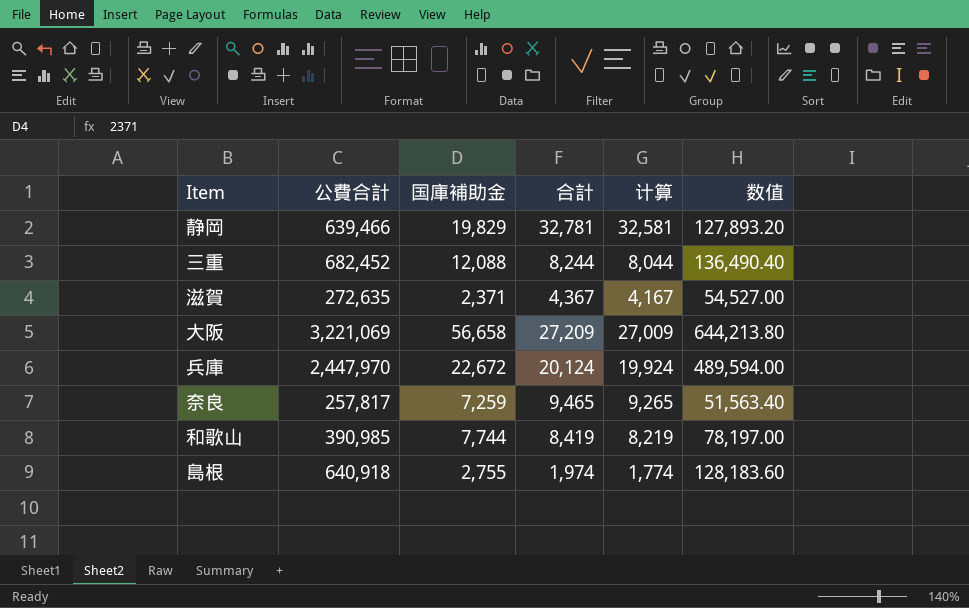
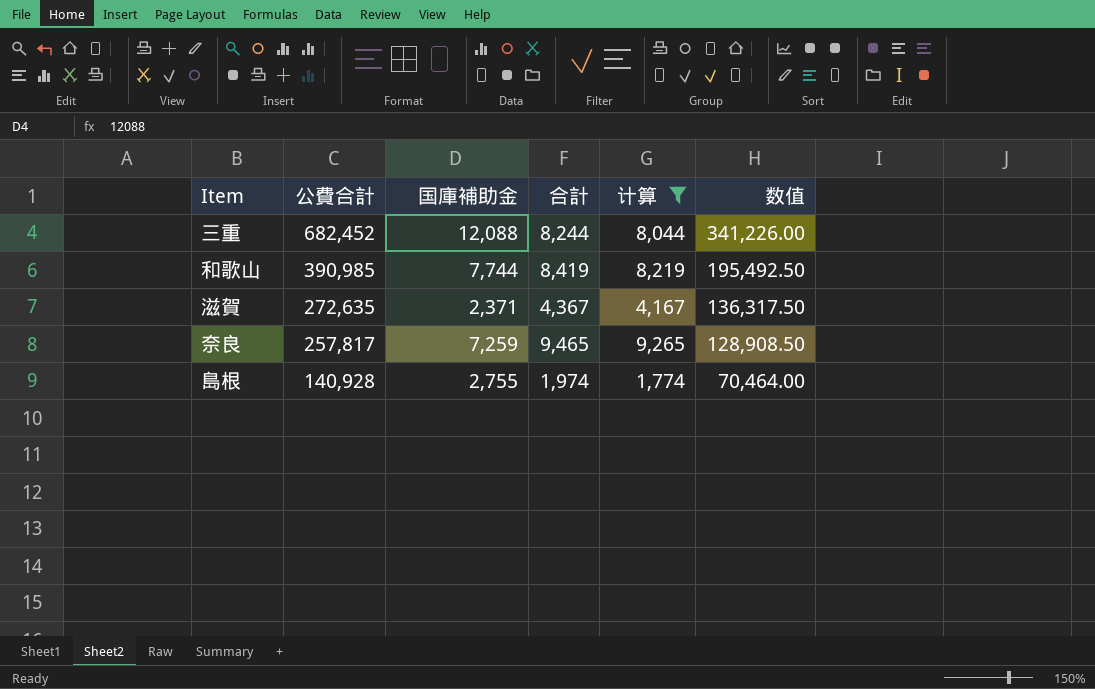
filter: none -> 计算 <= 9,265
row order: none -> 公費合計 descending
column 数值 | formula: [公費合計] * 0.2 -> [公費合計] * 0.5
島根 | 公費合計: 640,918 -> 140,928

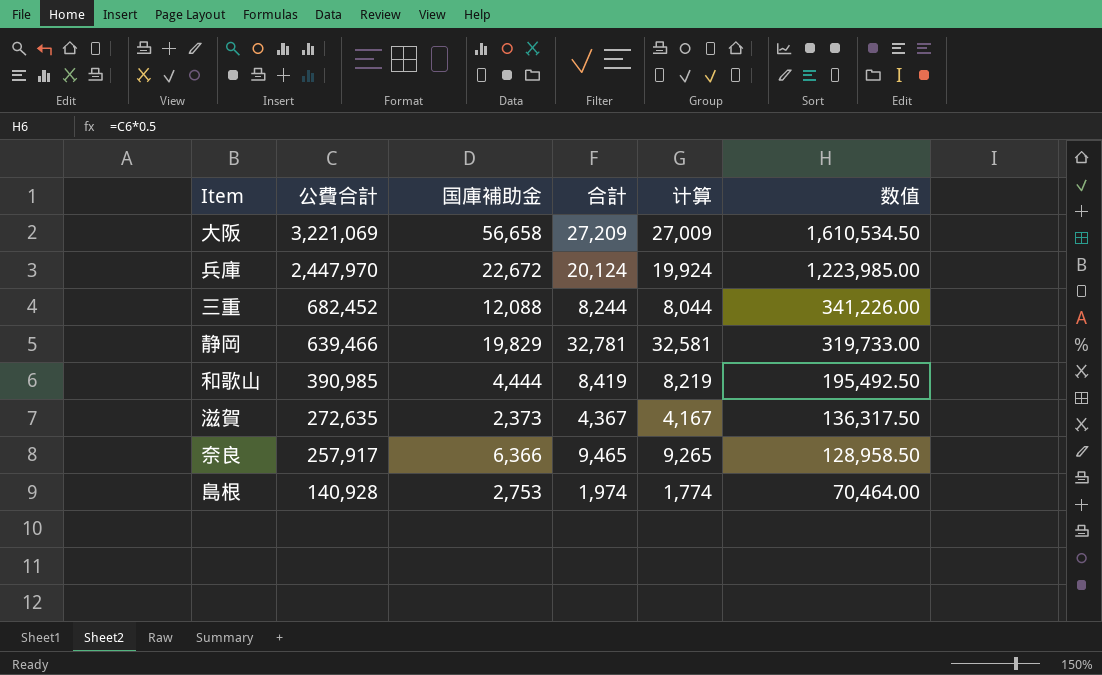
filter: 计算 <= 9,265 -> none
和歌山 | 国庫補助金: 7,744 -> 4,444
滋賀 | 国庫補助金: 2,371 -> 2,373
奈良 | 公費合計: 257,817 -> 257,917
奈良 | 国庫補助金: 7,259 -> 6,366
奈良 | 数值: 128,908.50 -> 128,958.50
島根 | 国庫補助金: 2,755 -> 2,753

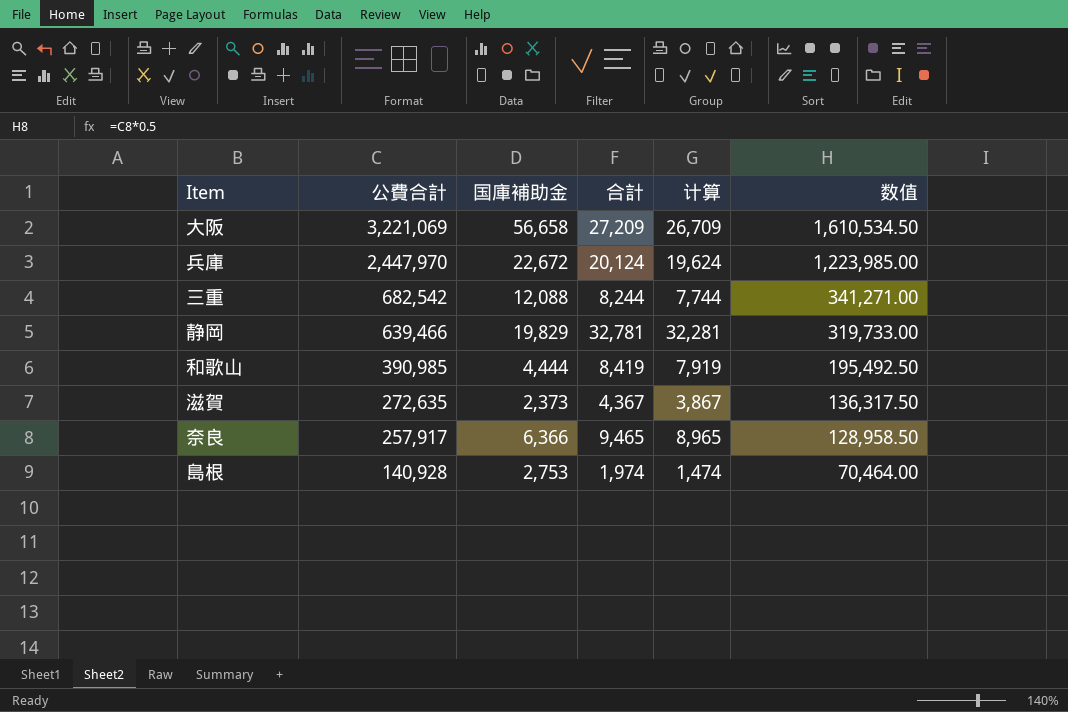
column 计算 | formula: [合計] - 200 -> [合計] - 500
三重 | 公費合計: 682,452 -> 682,542
三重 | 数值: 341,226.00 -> 341,271.00

